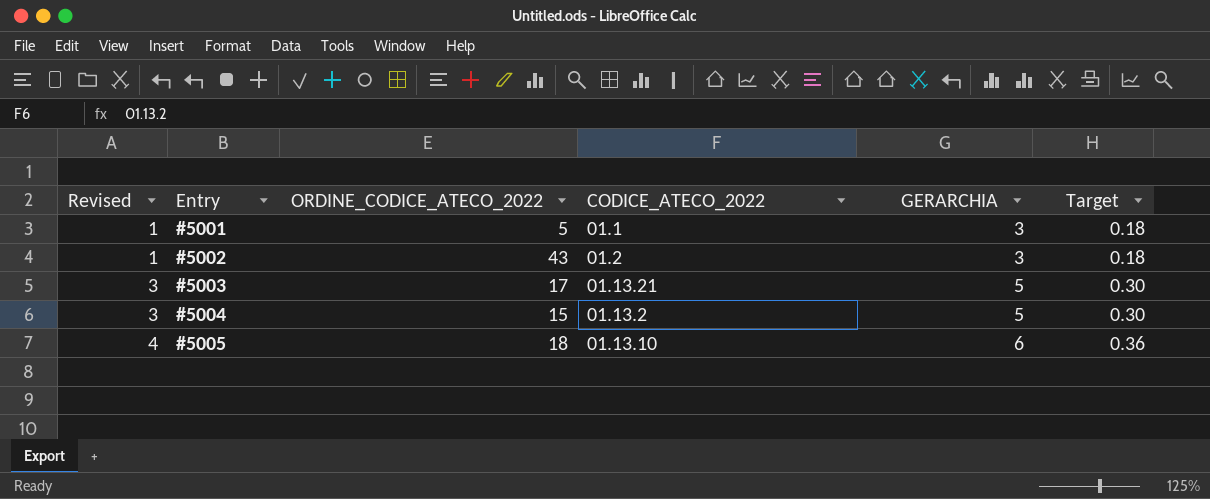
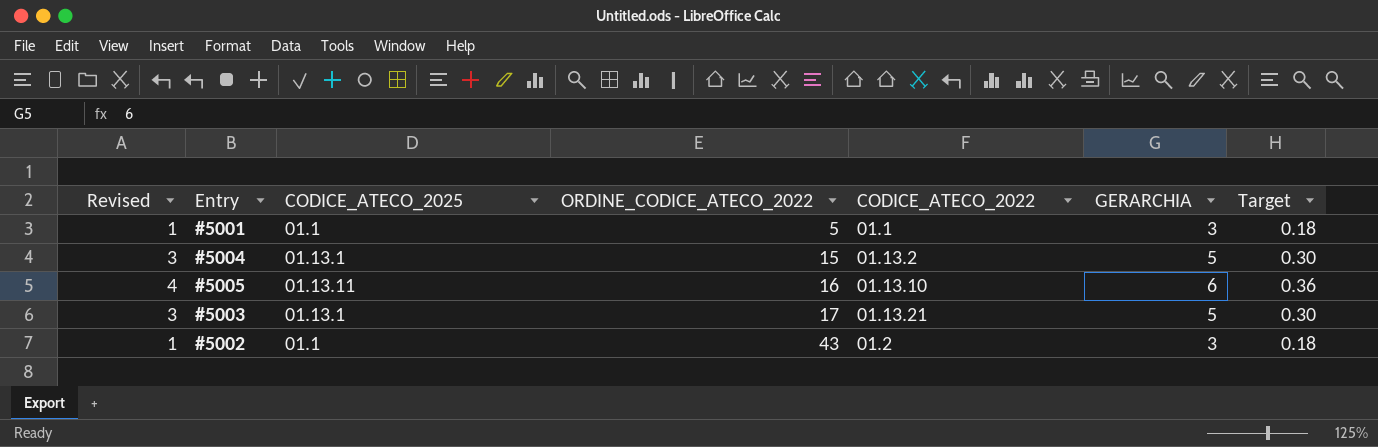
row order: Revised ascending -> ORDINE_CODICE_ATECO_2022 ascending
column CODICE_ATECO_2025 | position: none -> 3
#5005 | ORDINE_CODICE_ATECO_2022: 18 -> 16

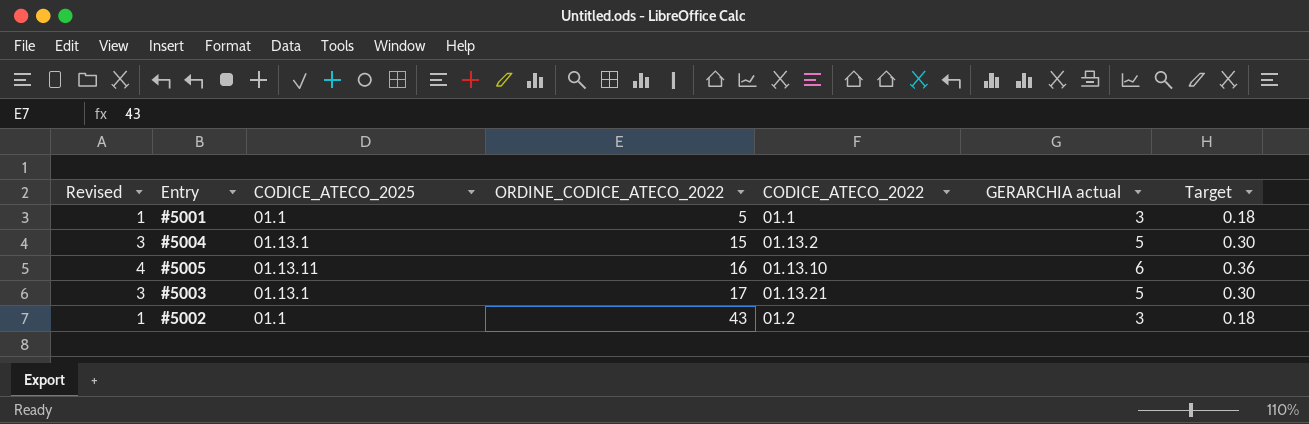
column name: GERARCHIA -> GERARCHIA actual

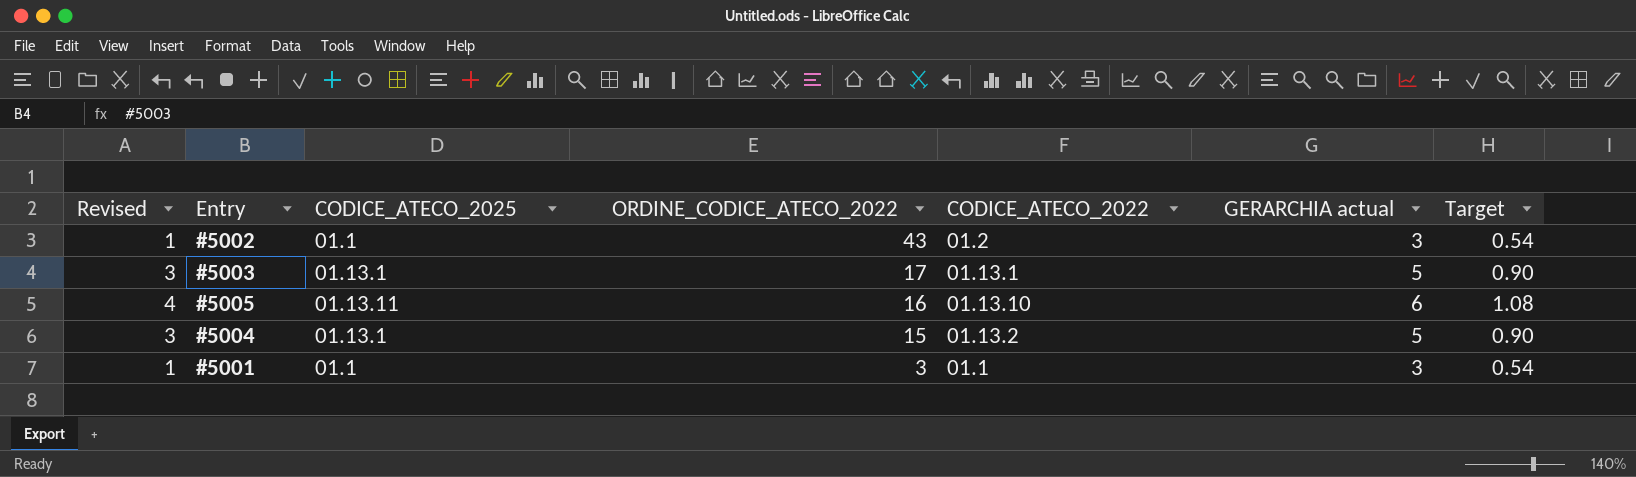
row order: ORDINE_CODICE_ATECO_2022 ascending -> ORDINE_CODICE_ATECO_2022 descending
column Target | formula: [GERARCHIA actual] * 0.06 -> [GERARCHIA actual] * 0.18
#5003 | CODICE_ATECO_2022: 01.13.21 -> 01.13.1
#5001 | ORDINE_CODICE_ATECO_2022: 5 -> 3

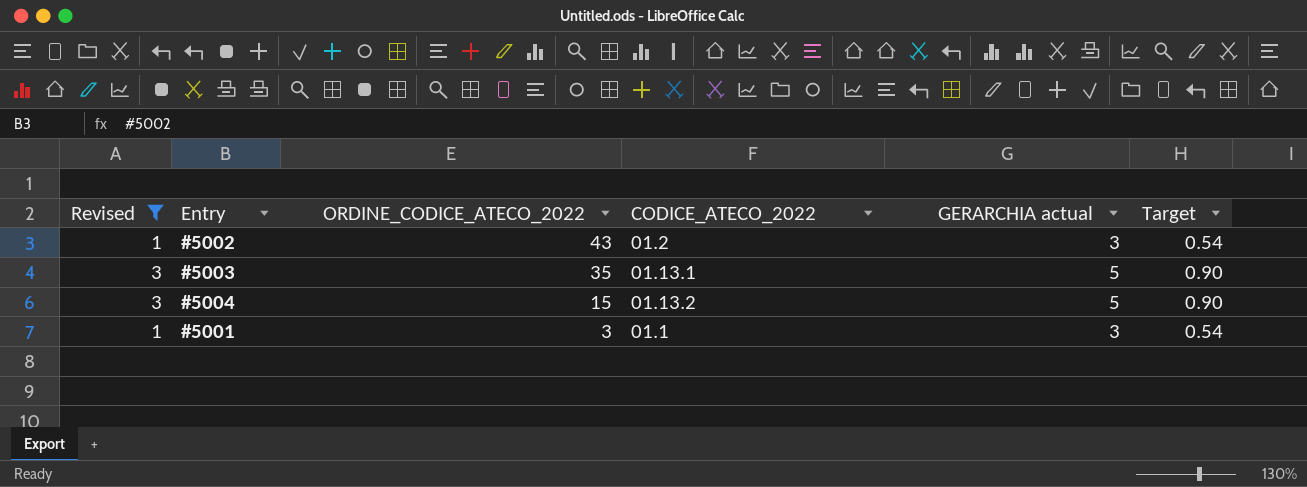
filter: none -> Revised != 4
column CODICE_ATECO_2025 | position: 3 -> none
#5003 | ORDINE_CODICE_ATECO_2022: 17 -> 35

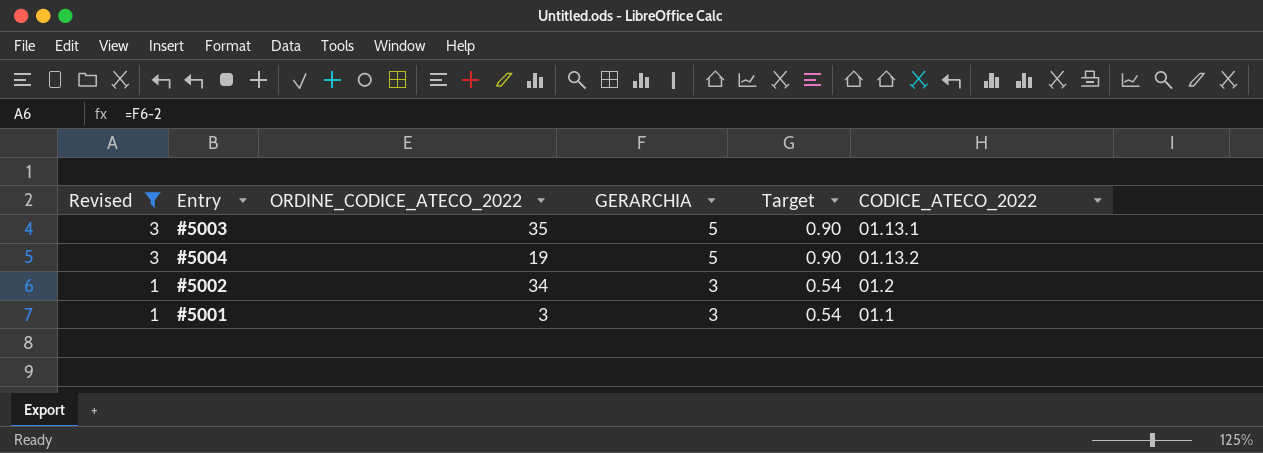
row order: ORDINE_CODICE_ATECO_2022 descending -> Revised descending
column name: GERARCHIA actual -> GERARCHIA
column CODICE_ATECO_2022 | position: 4 -> 6
#5004 | ORDINE_CODICE_ATECO_2022: 15 -> 19
#5002 | ORDINE_CODICE_ATECO_2022: 43 -> 34

